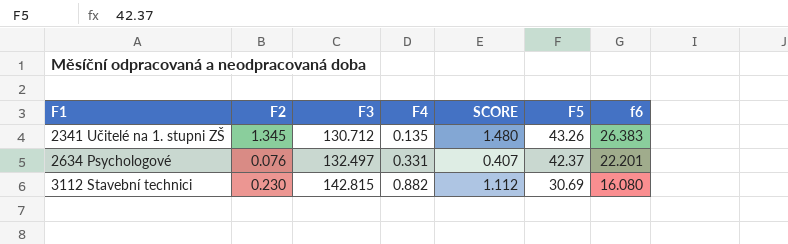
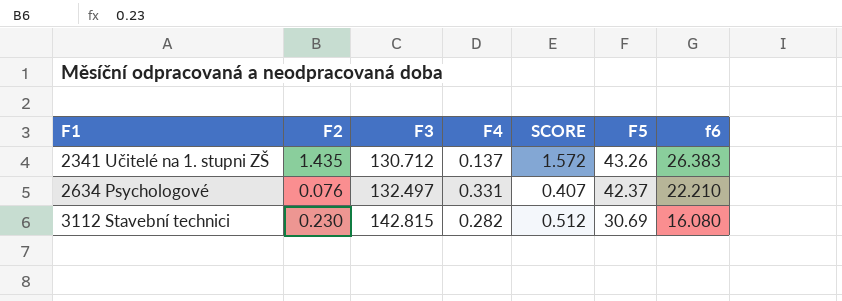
2341 Učitelé na 1. stupni ZŠ | F2: 1.345 -> 1.435
2341 Učitelé na 1. stupni ZŠ | F4: 0.135 -> 0.137
2341 Učitelé na 1. stupni ZŠ | SCORE: 1.480 -> 1.572
2634 Psychologové | f6: 22.201 -> 22.210
3112 Stavební technici | F4: 0.882 -> 0.282
3112 Stavební technici | SCORE: 1.112 -> 0.512

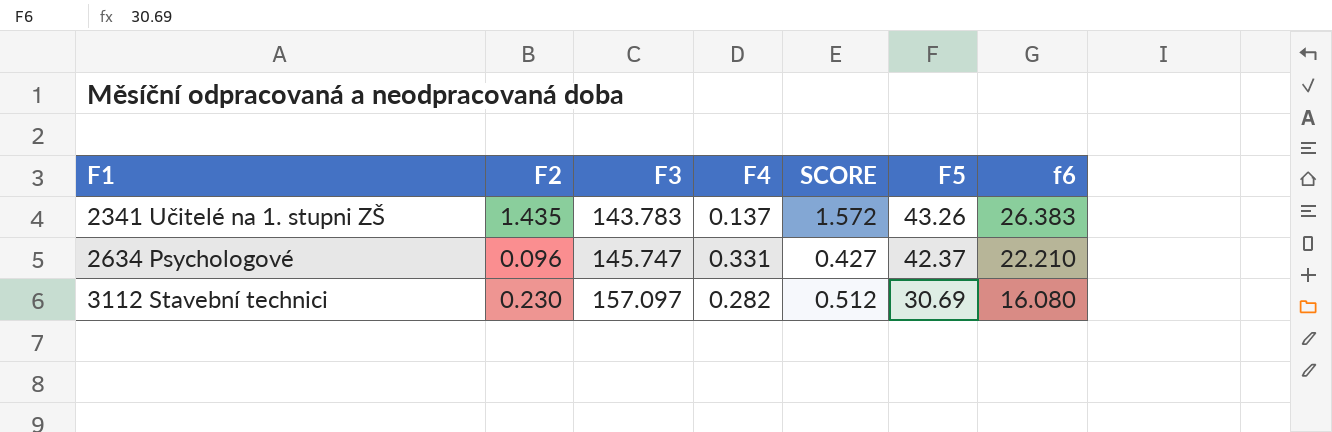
2341 Učitelé na 1. stupni ZŠ | F3: 130.712 -> 143.783
2634 Psychologové | F2: 0.076 -> 0.096
2634 Psychologové | F3: 132.497 -> 145.747
2634 Psychologové | SCORE: 0.407 -> 0.427
3112 Stavební technici | F3: 142.815 -> 157.097

